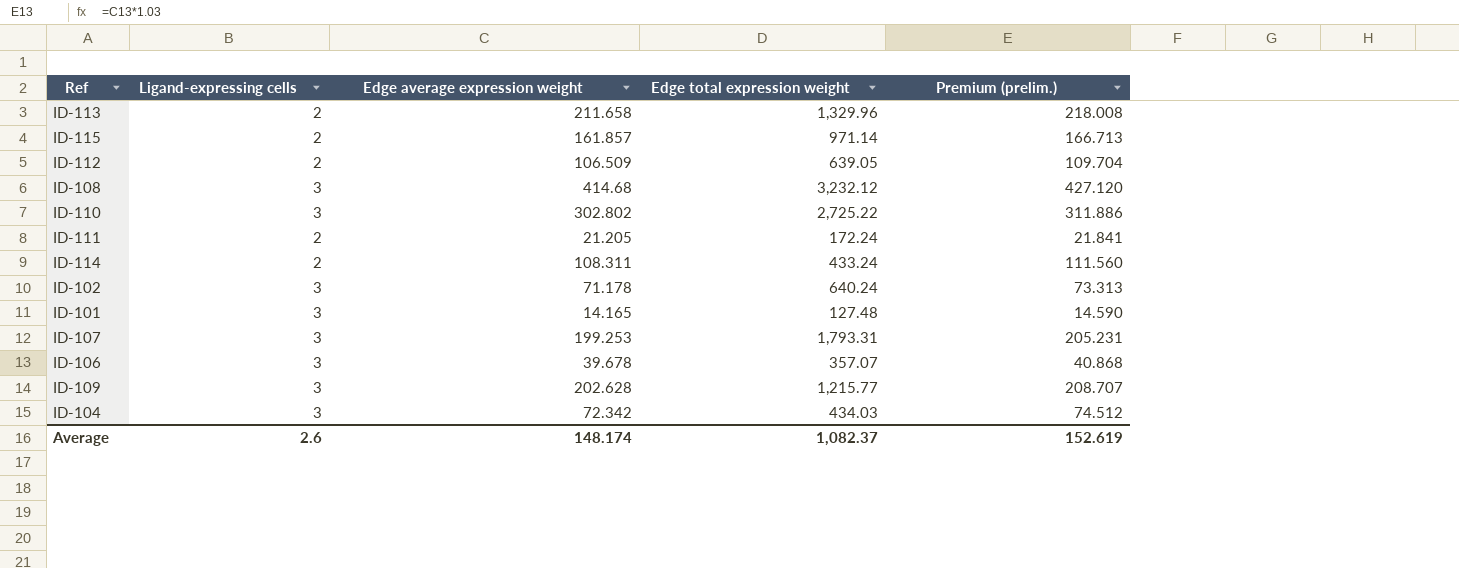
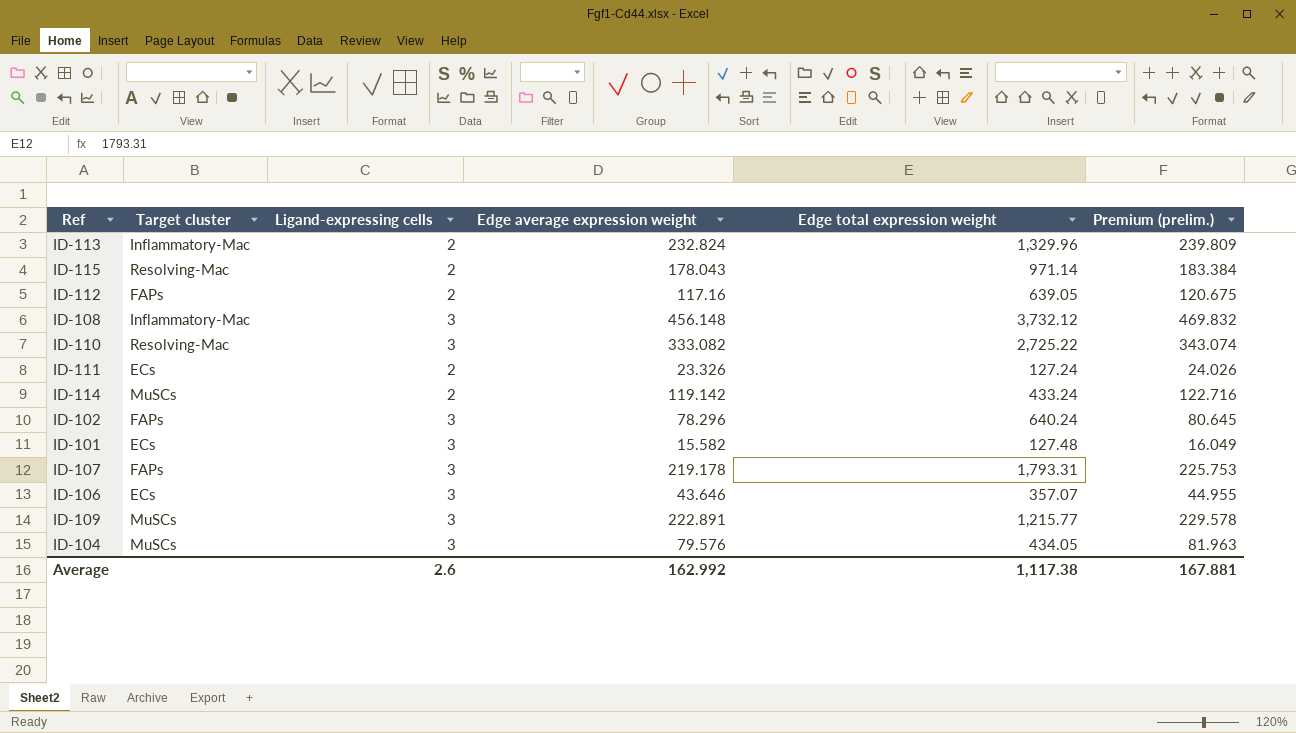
column Target cluster | position: none -> 2
ID-113 | Edge average expression weight: 211.658 -> 232.824
ID-113 | Premium (prelim.): 218.008 -> 239.809
ID-115 | Edge average expression weight: 161.857 -> 178.043
ID-115 | Premium (prelim.): 166.713 -> 183.384
ID-112 | Edge average expression weight: 106.509 -> 117.16
ID-112 | Premium (prelim.): 109.704 -> 120.675
ID-108 | Edge average expression weight: 414.68 -> 456.148
ID-108 | Edge total expression weight: 3,232.12 -> 3,732.12
ID-108 | Premium (prelim.): 427.120 -> 469.832
ID-110 | Edge average expression weight: 302.802 -> 333.082
ID-110 | Premium (prelim.): 311.886 -> 343.074
ID-111 | Edge average expression weight: 21.205 -> 23.326
ID-111 | Edge total expression weight: 172.24 -> 127.24
ID-111 | Premium (prelim.): 21.841 -> 24.026
ID-114 | Edge average expression weight: 108.311 -> 119.142
ID-114 | Premium (prelim.): 111.560 -> 122.716
ID-102 | Edge average expression weight: 71.178 -> 78.296
ID-102 | Premium (prelim.): 73.313 -> 80.645
ID-101 | Edge average expression weight: 14.165 -> 15.582
ID-101 | Premium (prelim.): 14.590 -> 16.049
ID-107 | Edge average expression weight: 199.253 -> 219.178
ID-107 | Premium (prelim.): 205.231 -> 225.753
ID-106 | Edge average expression weight: 39.678 -> 43.646
ID-106 | Premium (prelim.): 40.868 -> 44.955
ID-109 | Edge average expression weight: 202.628 -> 222.891
ID-109 | Premium (prelim.): 208.707 -> 229.578
ID-104 | Edge average expression weight: 72.342 -> 79.576
ID-104 | Edge total expression weight: 434.03 -> 434.05
ID-104 | Premium (prelim.): 74.512 -> 81.963
Average | Edge average expression weight: 148.174 -> 162.992
Average | Edge total expression weight: 1,082.37 -> 1,117.38
Average | Premium (prelim.): 152.619 -> 167.881

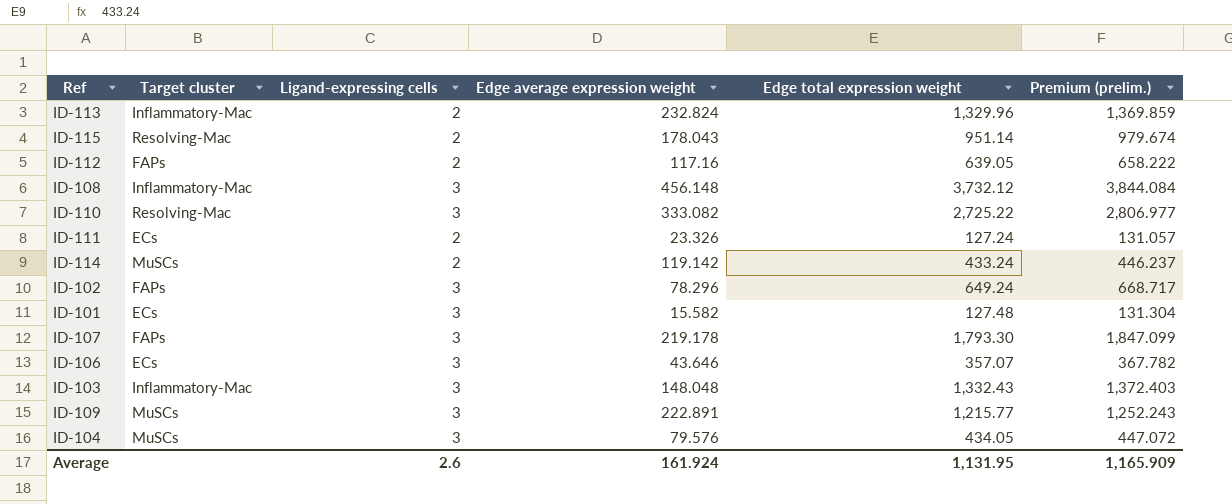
column Premium (prelim.) | formula: [Edge average expression weight] * 1.03 -> [Edge total expression weight] * 1.03
ID-115 | Edge total expression weight: 971.14 -> 951.14
ID-102 | Edge total expression weight: 640.24 -> 649.24
ID-107 | Edge total expression weight: 1,793.31 -> 1,793.30
row ID-103: none -> Inflammatory-Mac | 3 | 148.048 | 1,332.43 | 1,372.403
Average | Edge average expression weight: 162.992 -> 161.924
Average | Edge total expression weight: 1,117.38 -> 1,131.95
Average | Premium (prelim.): 167.881 -> 1,165.909

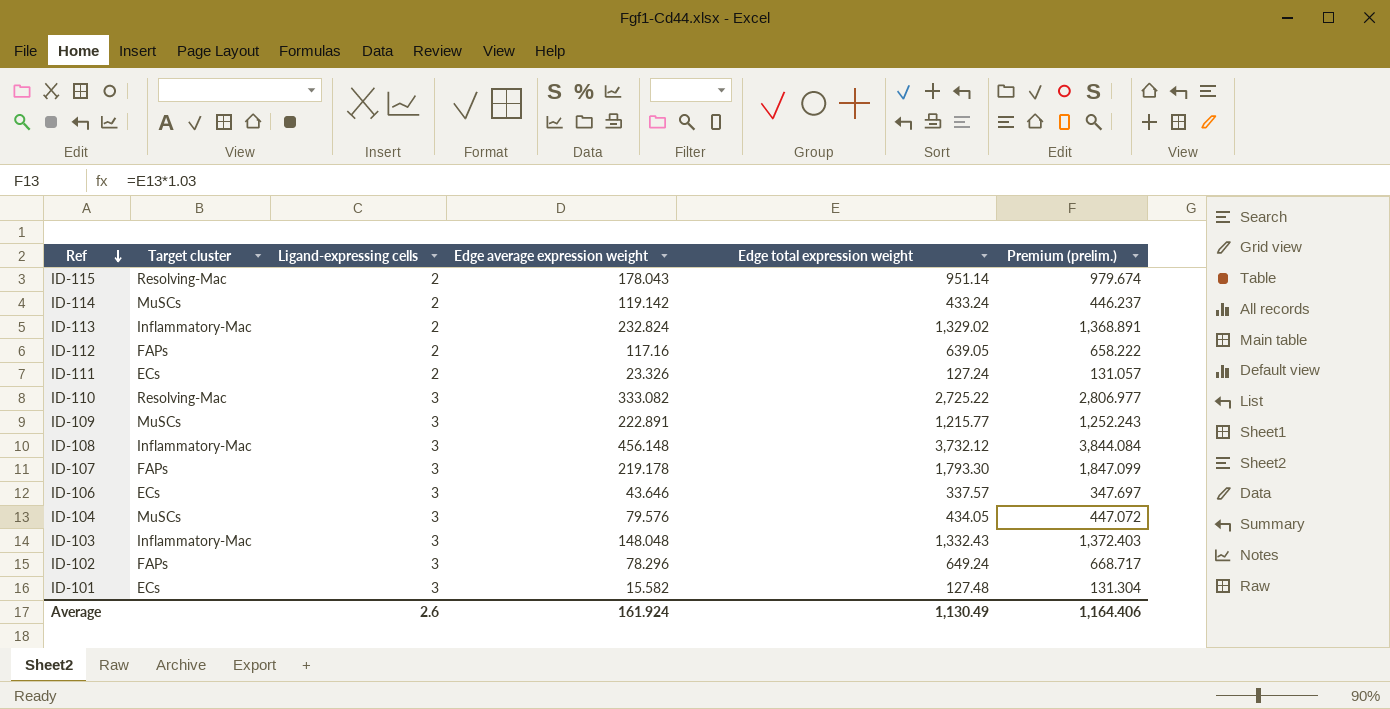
row order: none -> Ref descending
ID-113 | Edge total expression weight: 1,329.96 -> 1,329.02
ID-113 | Premium (prelim.): 1,369.859 -> 1,368.891
ID-106 | Edge total expression weight: 357.07 -> 337.57
ID-106 | Premium (prelim.): 367.782 -> 347.697
Average | Edge total expression weight: 1,131.95 -> 1,130.49
Average | Premium (prelim.): 1,165.909 -> 1,164.406

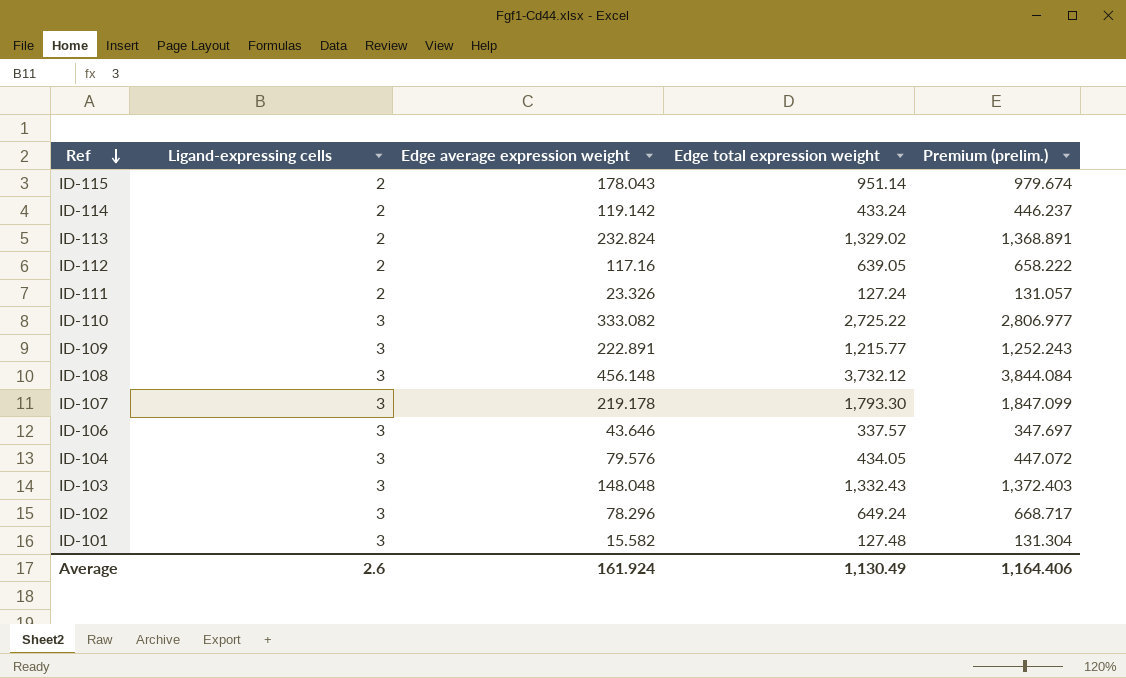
column Target cluster | position: 2 -> none

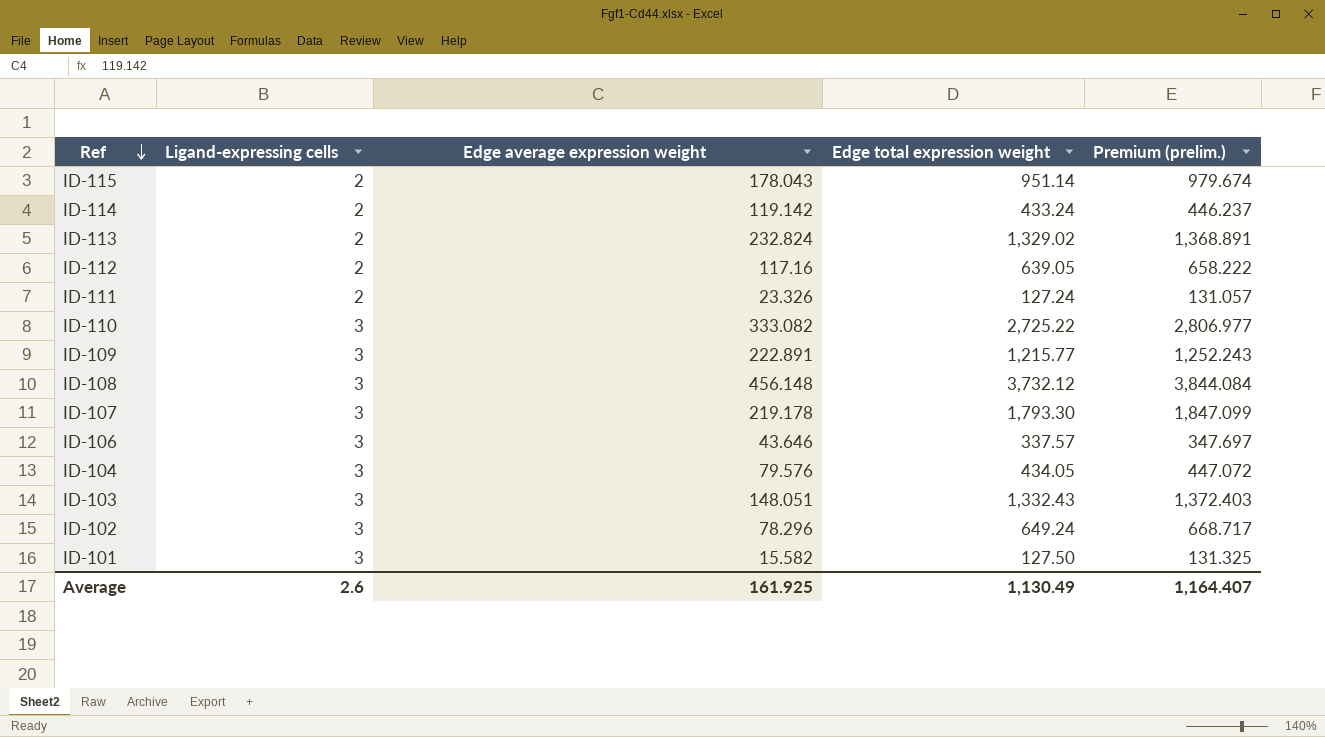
ID-103 | Edge average expression weight: 148.048 -> 148.051
ID-101 | Edge total expression weight: 127.48 -> 127.50
ID-101 | Premium (prelim.): 131.304 -> 131.325
Average | Edge average expression weight: 161.924 -> 161.925
Average | Premium (prelim.): 1,164.406 -> 1,164.407

